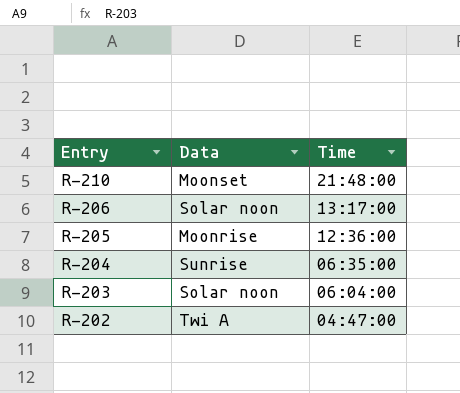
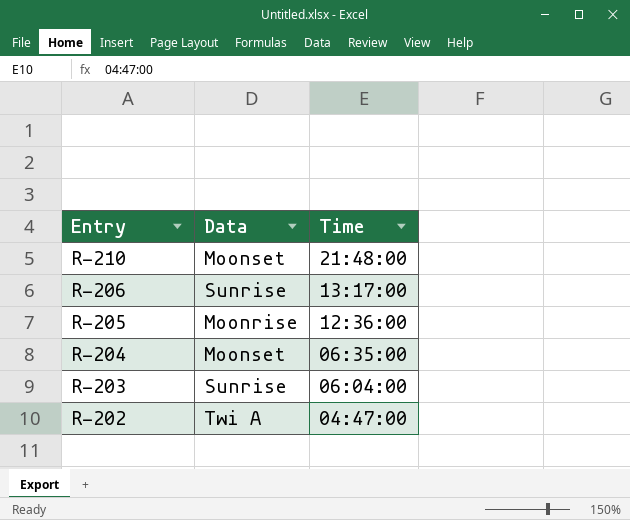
R-206 | Data: Solar noon -> Sunrise
R-204 | Data: Sunrise -> Moonset
R-203 | Data: Solar noon -> Sunrise

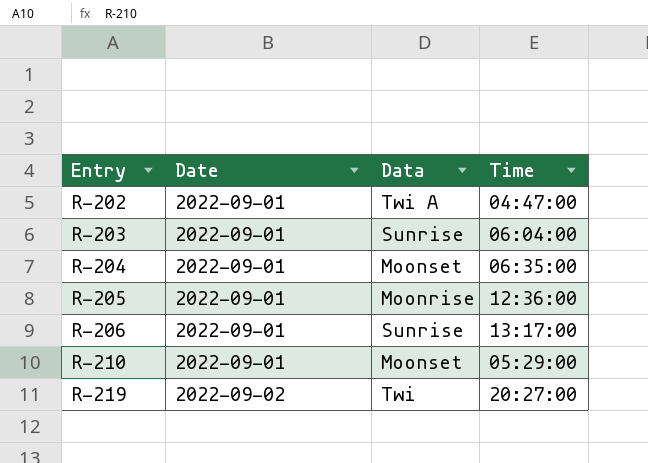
row order: Entry descending -> Entry ascending
column Date | position: none -> 2
R-210 | Time: 21:48:00 -> 05:29:00
row R-219: none -> 2022-09-02 | Twi | 20:27:00

